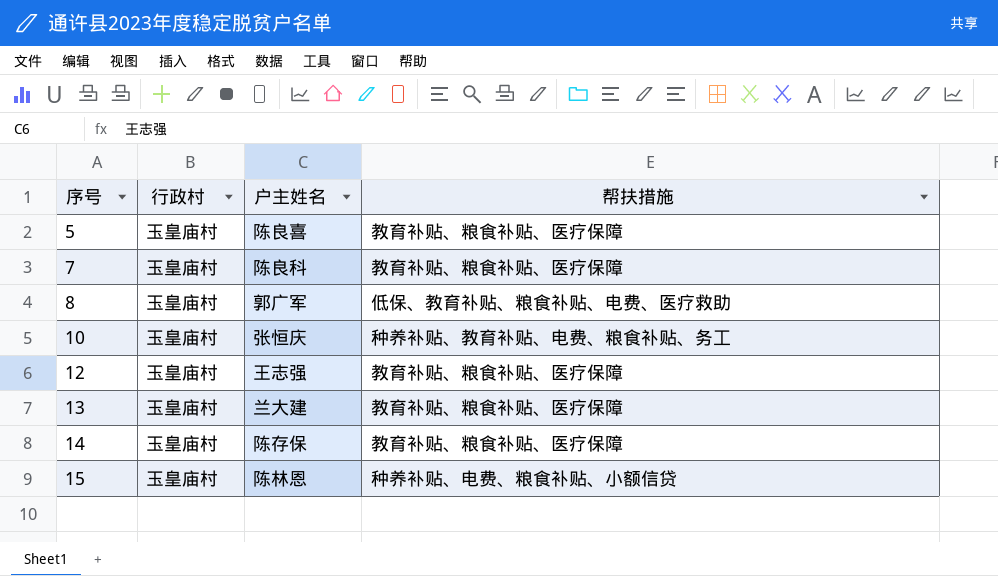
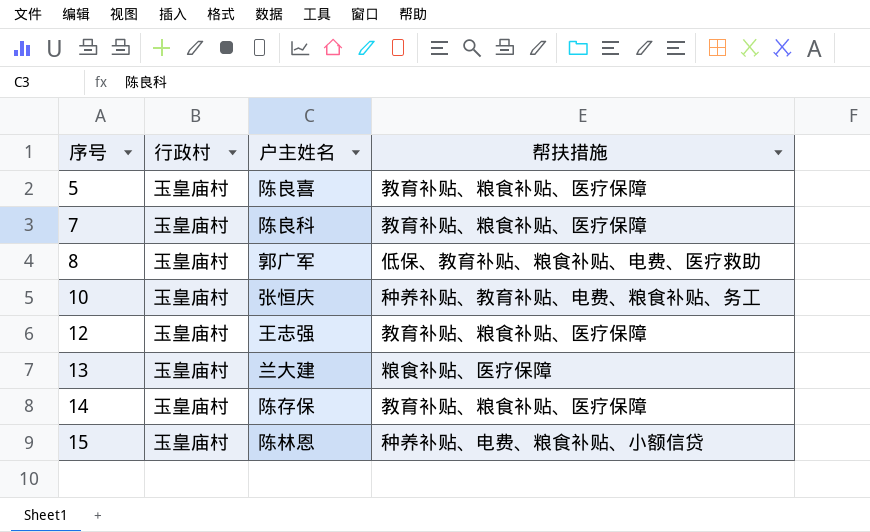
13 | 帮扶措施: 教育补贴、粮食补贴、医疗保障 -> 粮食补贴、医疗保障

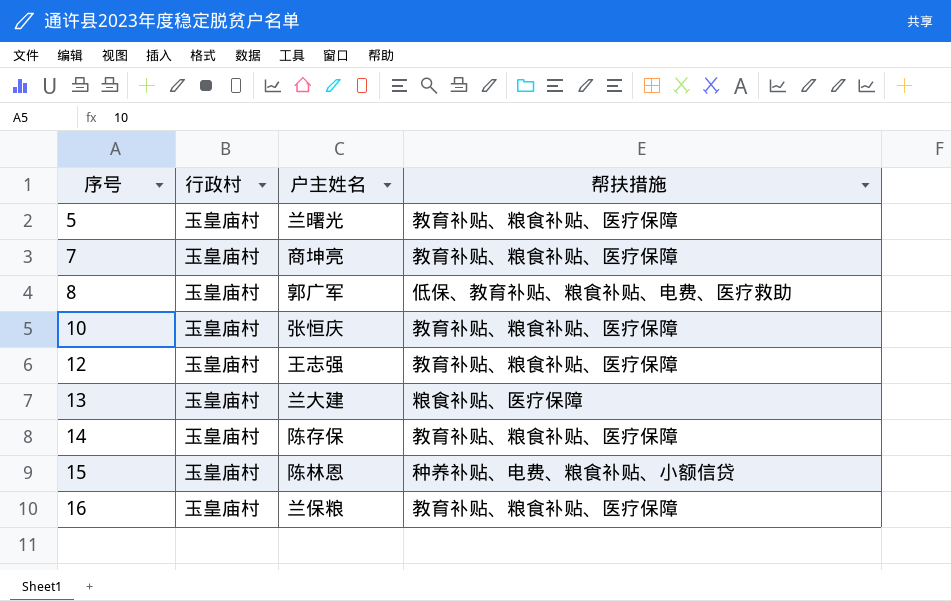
5 | 户主姓名: 陈良喜 -> 兰曙光
7 | 户主姓名: 陈良科 -> 商坤亮
10 | 帮扶措施: 种养补贴、教育补贴、电费、粮食补贴、务工 -> 教育补贴、粮食补贴、医疗保障
row 16: none -> 玉皇庙村 | 兰保粮 | 教育补贴、粮食补贴、医疗保障

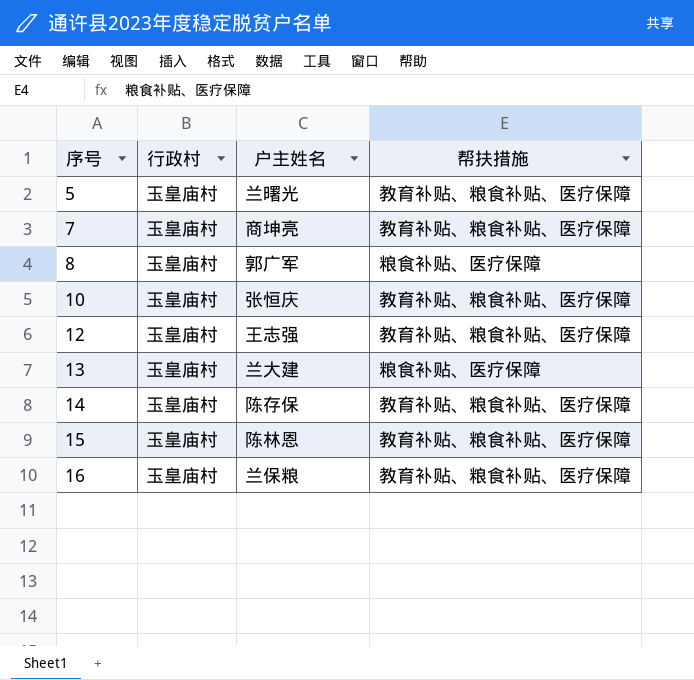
8 | 帮扶措施: 低保、教育补贴、粮食补贴、电费、医疗救助 -> 粮食补贴、医疗保障
15 | 帮扶措施: 种养补贴、电费、粮食补贴、小额信贷 -> 教育补贴、粮食补贴、医疗保障

